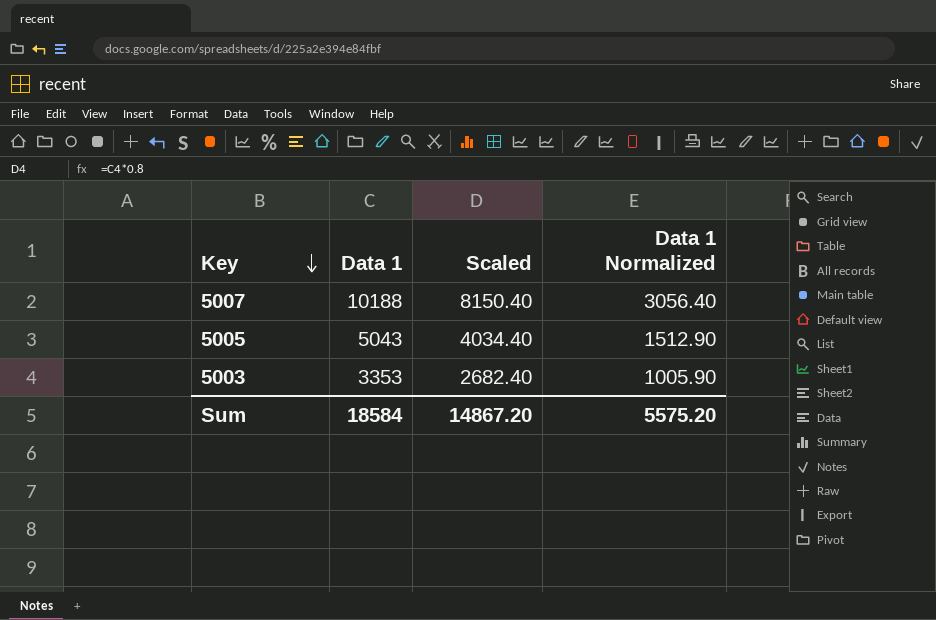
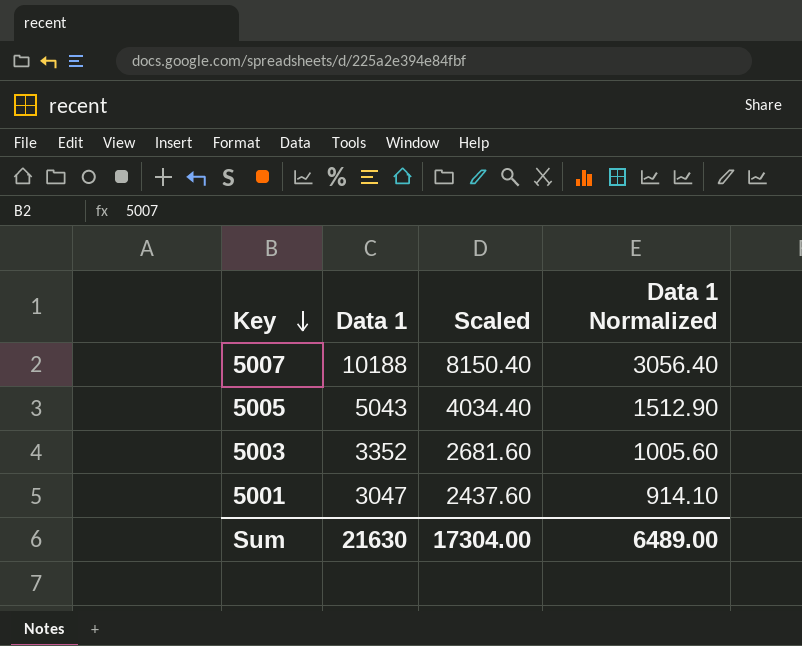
5003 | Data 1: 3353 -> 3352
5003 | Scaled: 2682.40 -> 2681.60
5003 | Data 1 Normalized: 1005.90 -> 1005.60
row 5001: none -> 3047 | 2437.60 | 914.10
Sum | Data 1: 18584 -> 21630
Sum | Scaled: 14867.20 -> 17304.00
Sum | Data 1 Normalized: 5575.20 -> 6489.00

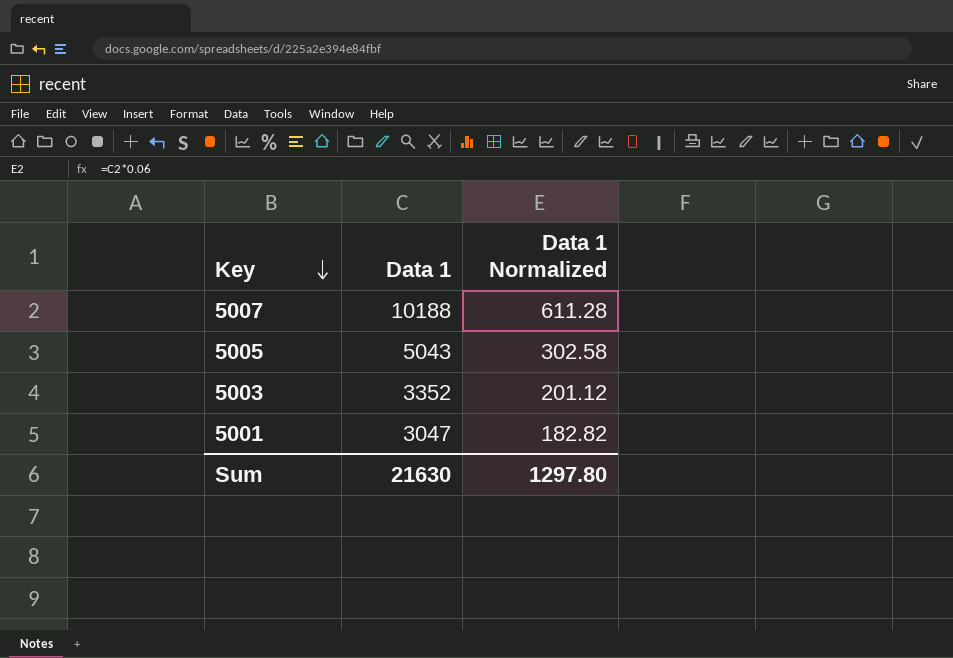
column Scaled | formula: [Data 1] * 0.8 -> none
column Data 1 Normalized | formula: [Data 1] * 0.3 -> [Data 1] * 0.06
Sum | Data 1 Normalized: 6489.00 -> 1297.80

